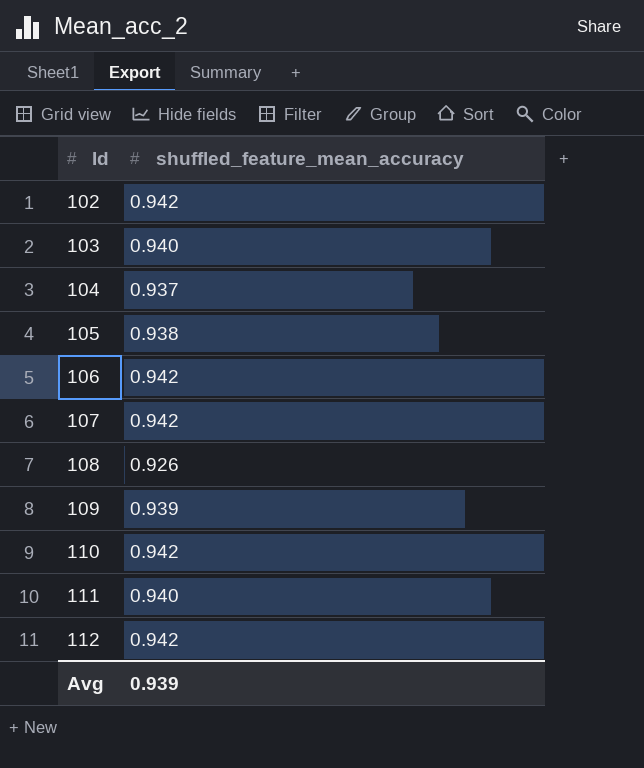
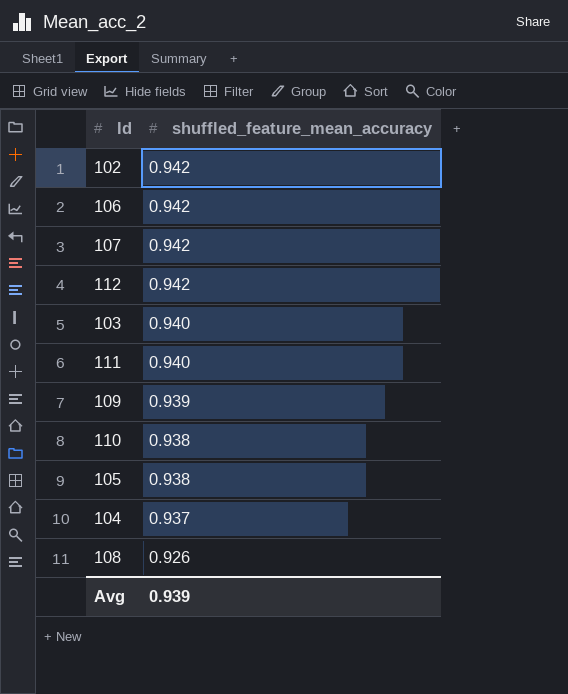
row order: Id ascending -> shuffled_feature_mean_accuracy descending
110 | shuffled_feature_mean_accuracy: 0.942 -> 0.938

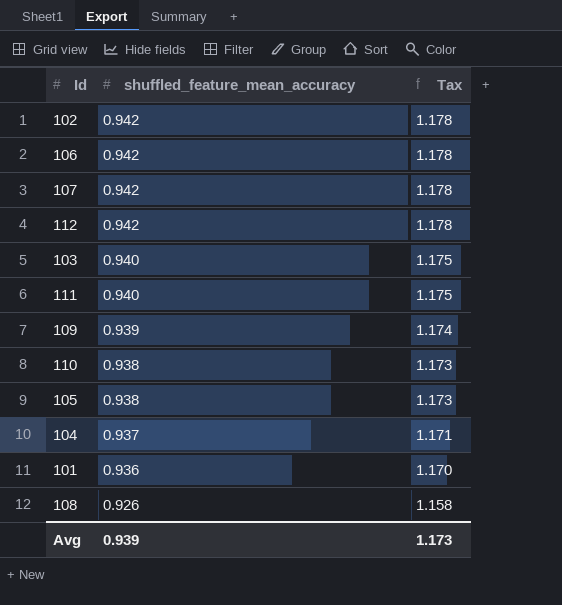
column Tax | formula: none -> [shuffled_feature_mean_accuracy] * 1.25
row 101: none -> 0.936 | 1.170

